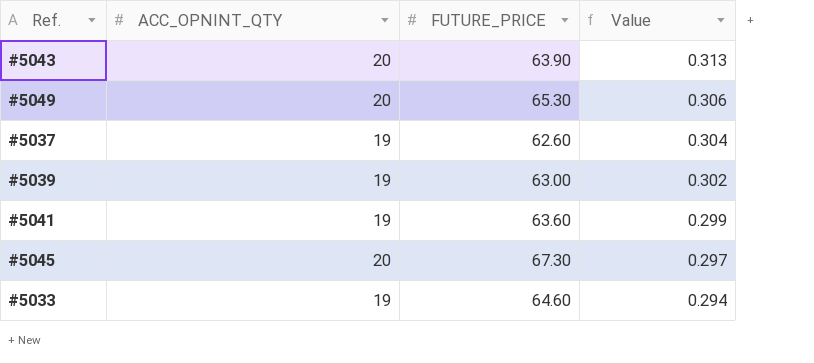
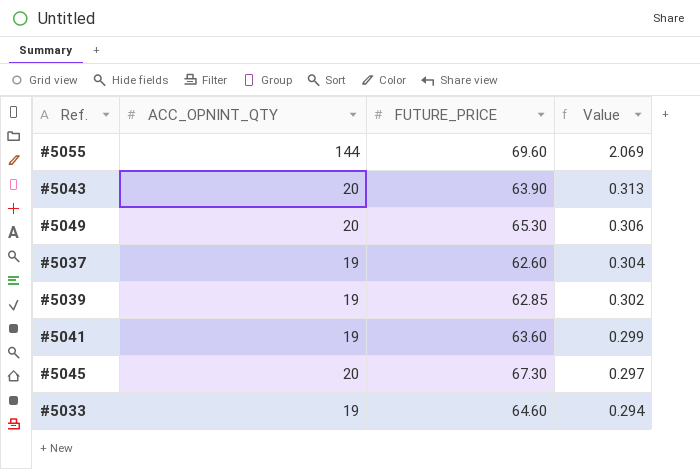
row #5055: none -> 144 | 69.60 | 2.069
#5039 | FUTURE_PRICE: 63.00 -> 62.85

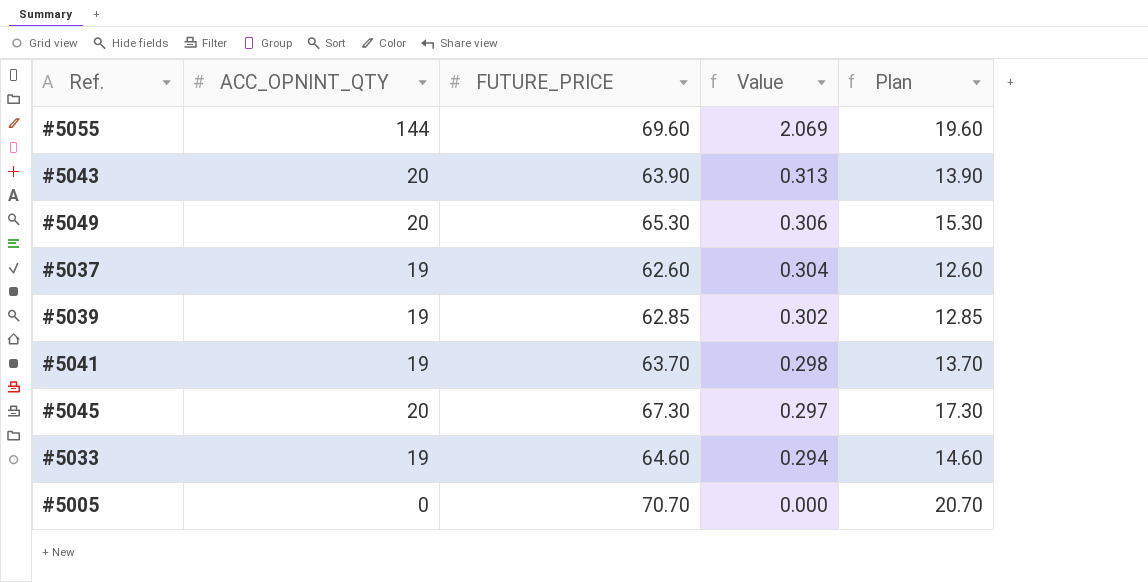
column Plan | formula: none -> [FUTURE_PRICE] - 50
#5041 | FUTURE_PRICE: 63.60 -> 63.70
#5041 | Value: 0.299 -> 0.298
row #5005: none -> 0 | 70.70 | 0.000 | 20.70

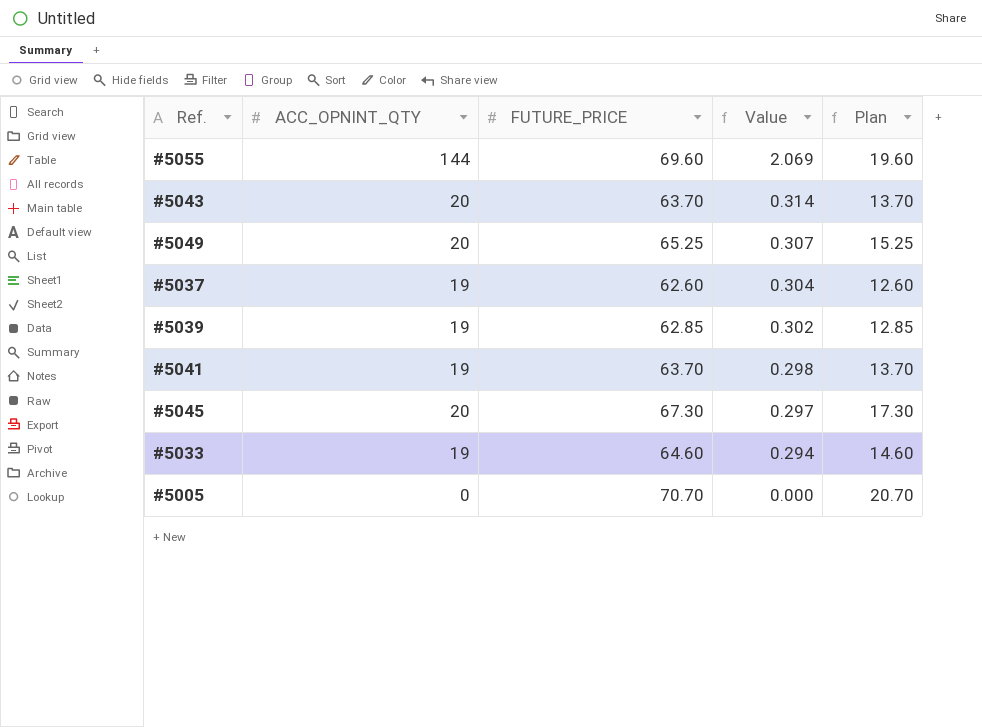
#5043 | FUTURE_PRICE: 63.90 -> 63.70
#5043 | Value: 0.313 -> 0.314
#5043 | Plan: 13.90 -> 13.70
#5049 | FUTURE_PRICE: 65.30 -> 65.25
#5049 | Value: 0.306 -> 0.307
#5049 | Plan: 15.30 -> 15.25

